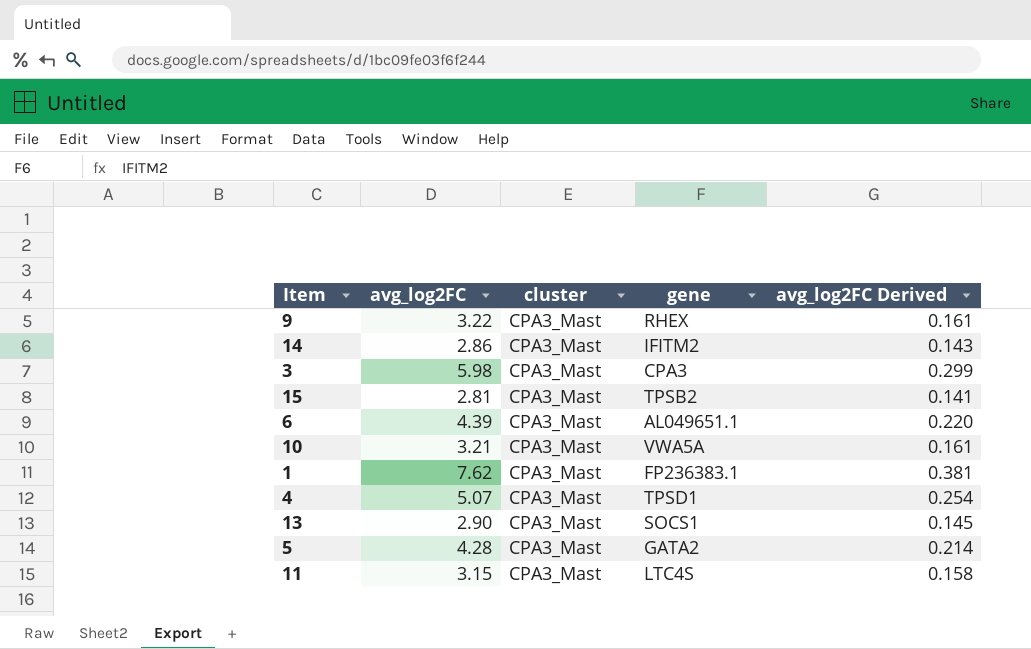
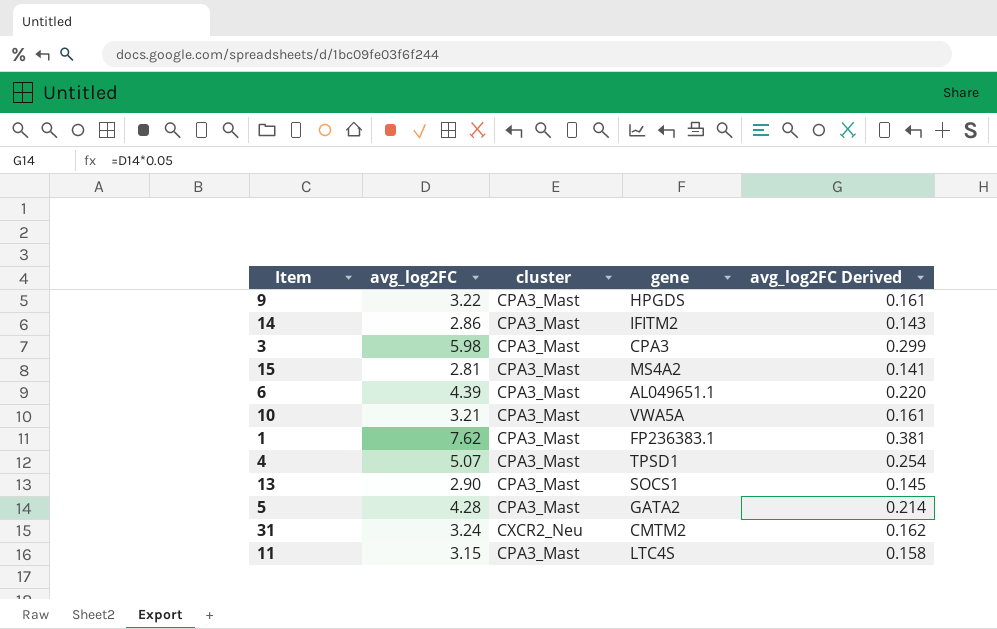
9 | gene: RHEX -> HPGDS
15 | gene: TPSB2 -> MS4A2
row 31: none -> 3.24 | CXCR2_Neu | CMTM2 | 0.162

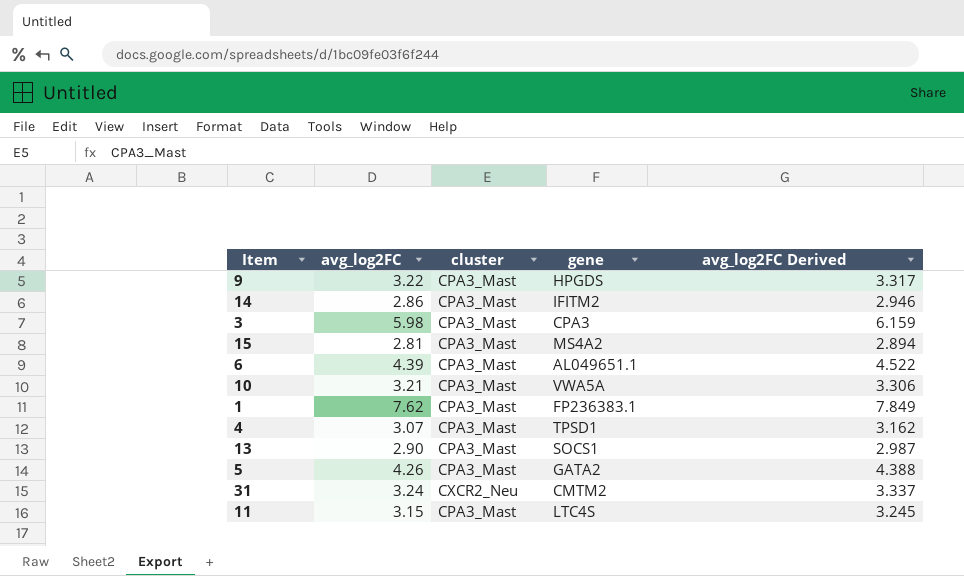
column avg_log2FC Derived | formula: [avg_log2FC] * 0.05 -> [avg_log2FC] * 1.03
4 | avg_log2FC: 5.07 -> 3.07
5 | avg_log2FC: 4.28 -> 4.26

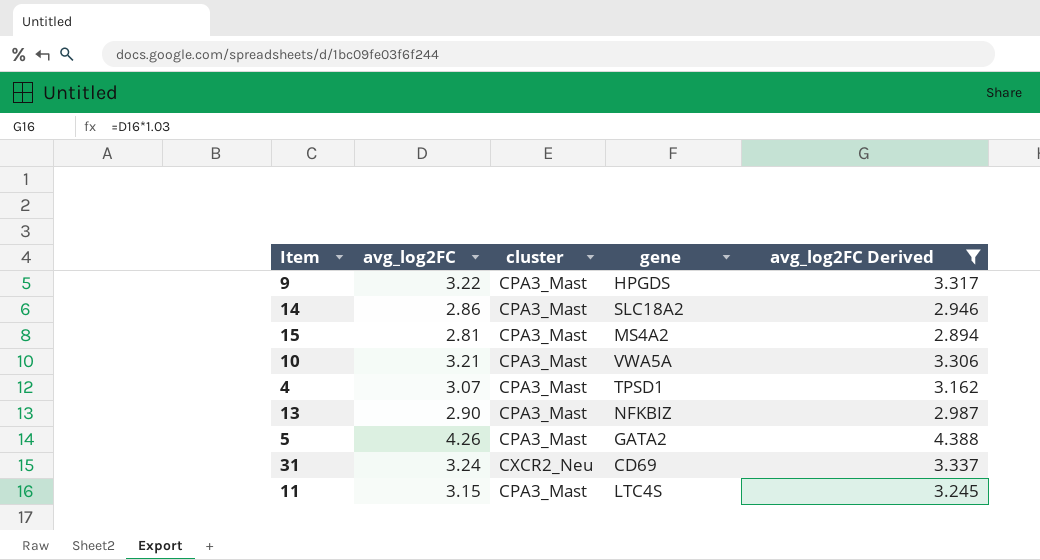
filter: none -> avg_log2FC Derived <= 4.388
14 | gene: IFITM2 -> SLC18A2
13 | gene: SOCS1 -> NFKBIZ
31 | gene: CMTM2 -> CD69

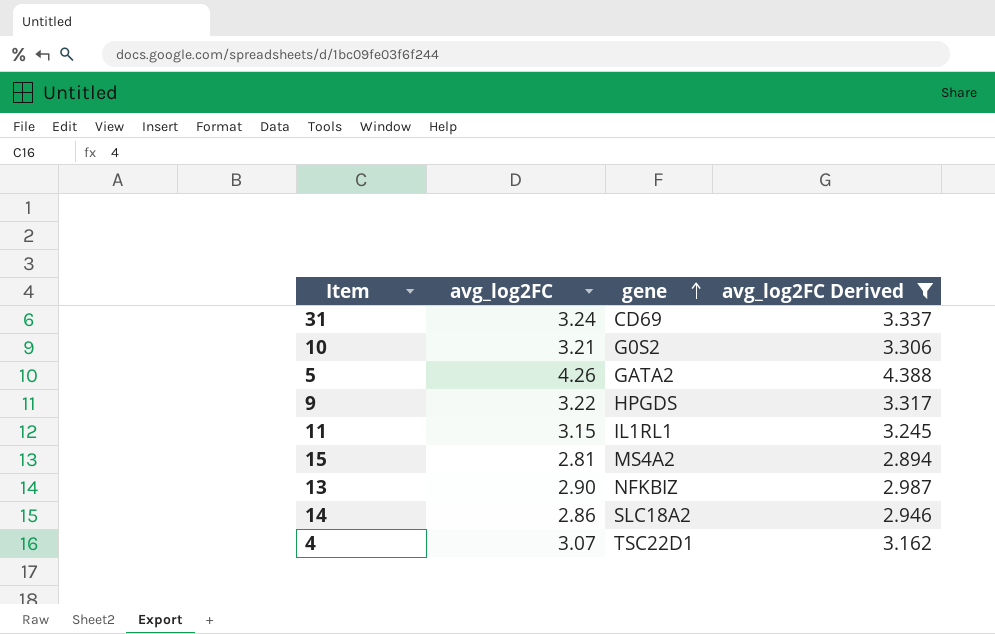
row order: none -> gene ascending
column cluster | position: 3 -> none
10 | gene: VWA5A -> G0S2
11 | gene: LTC4S -> IL1RL1
4 | gene: TPSD1 -> TSC22D1

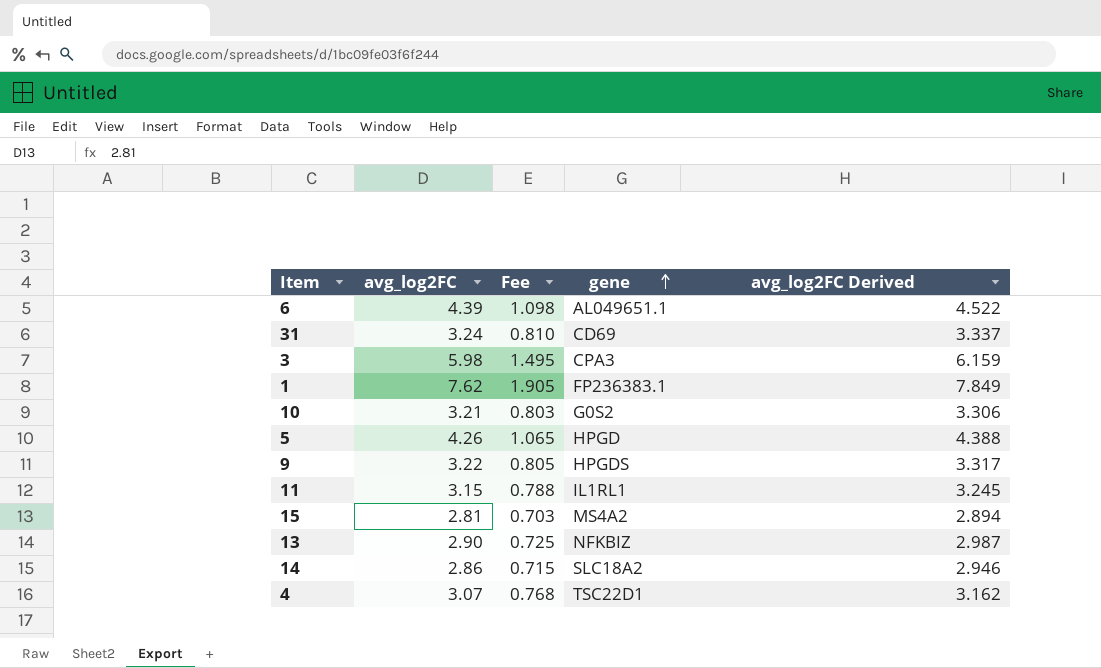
filter: avg_log2FC Derived <= 4.388 -> none
column Fee | formula: none -> [avg_log2FC] * 0.25
5 | gene: GATA2 -> HPGD

